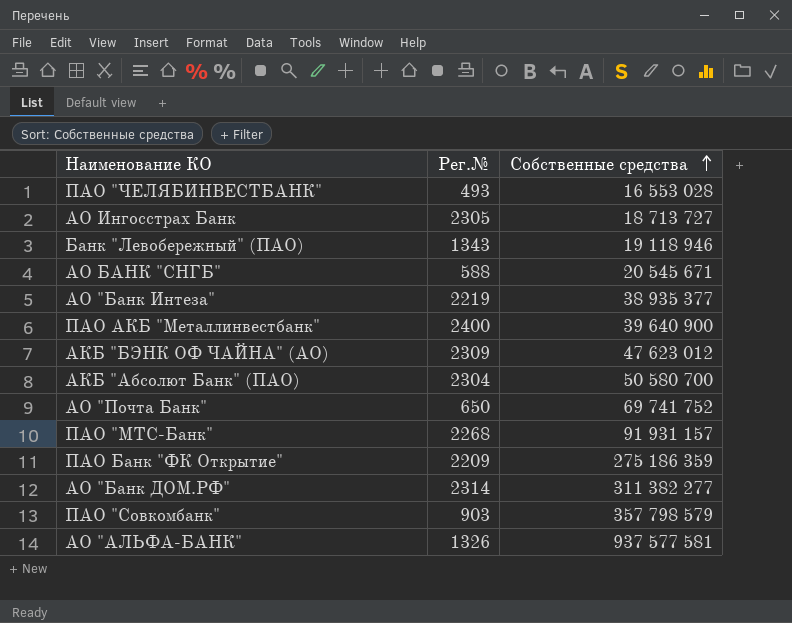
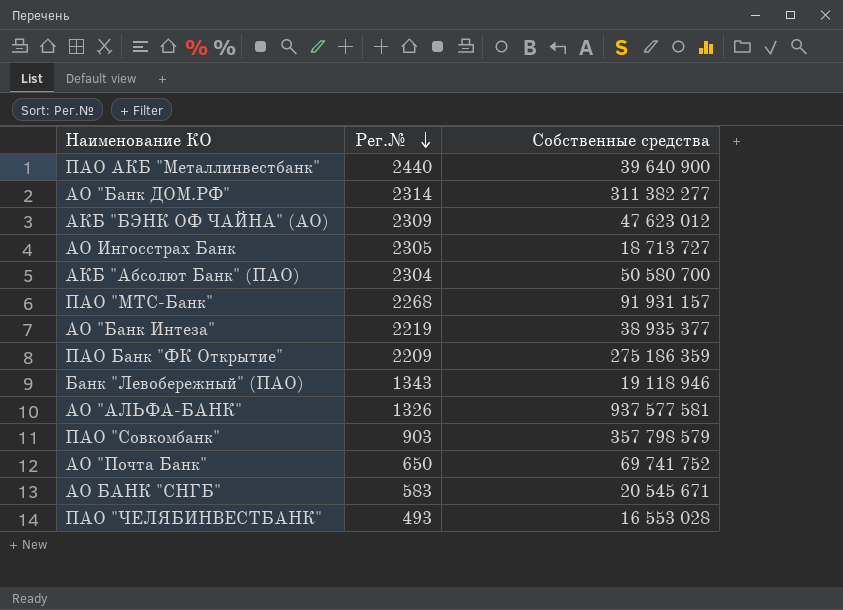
row order: Собственные средства ascending -> Рег.№ descending
ПАО АКБ "Металлинвестбанк" | Рег.№: 2400 -> 2440
АО БАНК "СНГБ" | Рег.№: 588 -> 583

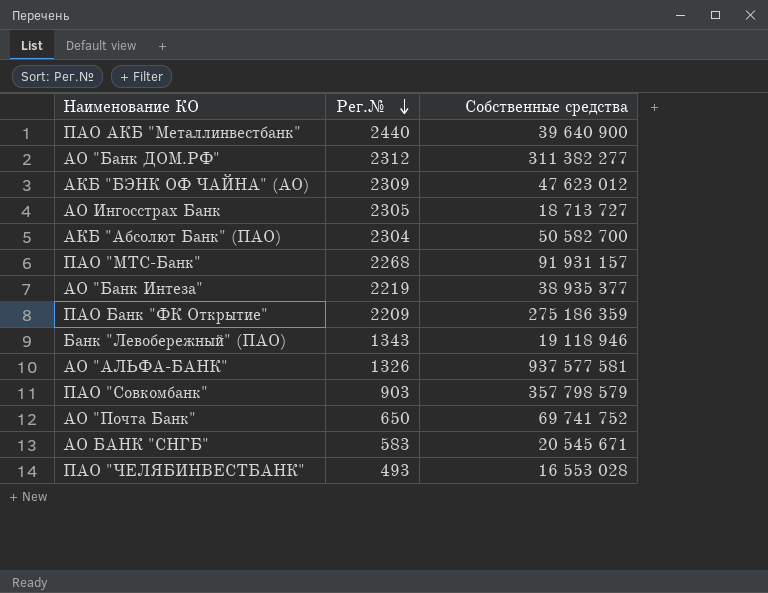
АО "Банк ДОМ.РФ" | Рег.№: 2314 -> 2312
АКБ "Абсолют Банк" (ПАО) | Собственные средства: 50 580 700 -> 50 582 700

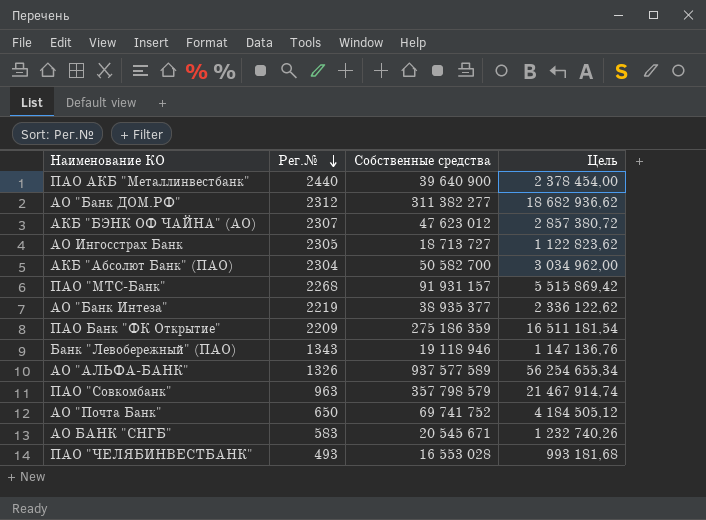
column Цель | formula: none -> [Собственные средства] * 0,06
АКБ "БЭНК ОФ ЧАЙНА" (АО) | Рег.№: 2309 -> 2307
АО "АЛЬФА-БАНК" | Собственные средства: 937 577 581 -> 937 577 589
ПАО "Совкомбанк" | Рег.№: 903 -> 963

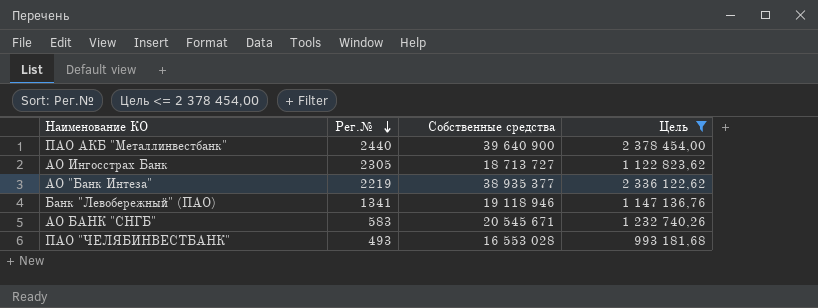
filter: none -> Цель <= 2 378 454,00
Банк "Левобережный" (ПАО) | Рег.№: 1343 -> 1341

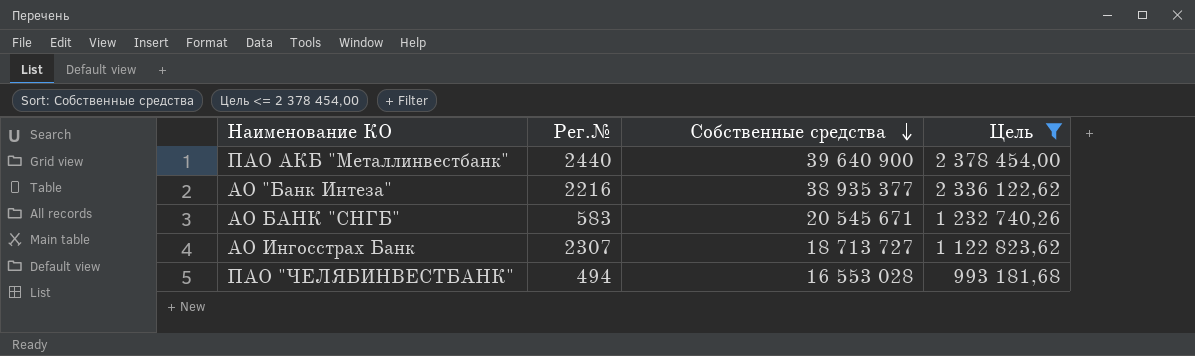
row order: Рег.№ descending -> Собственные средства descending
row Банк "Левобережный" (ПАО): 1341 | 19 118 946 | 1 147 136,76 -> none
АО "Банк Интеза" | Рег.№: 2219 -> 2216
АО Ингосстрах Банк | Рег.№: 2305 -> 2307
ПАО "ЧЕЛЯБИНВЕСТБАНК" | Рег.№: 493 -> 494

